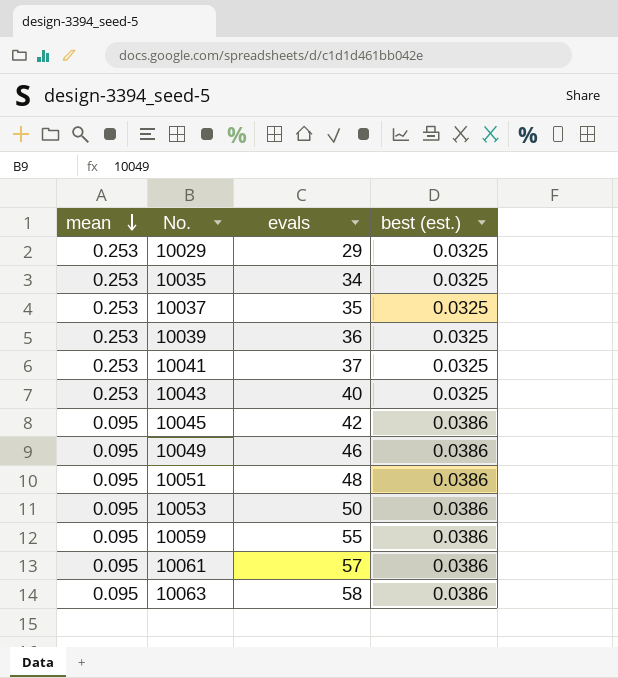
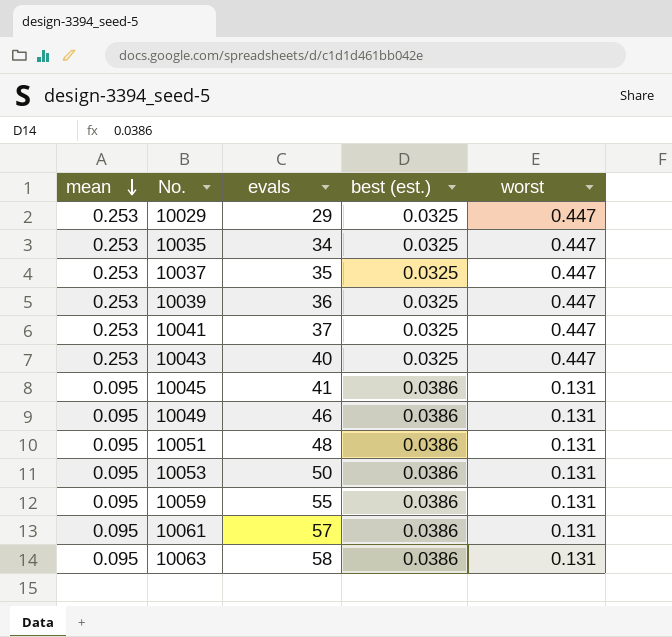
column worst | position: none -> 5
10045 | evals: 42 -> 41

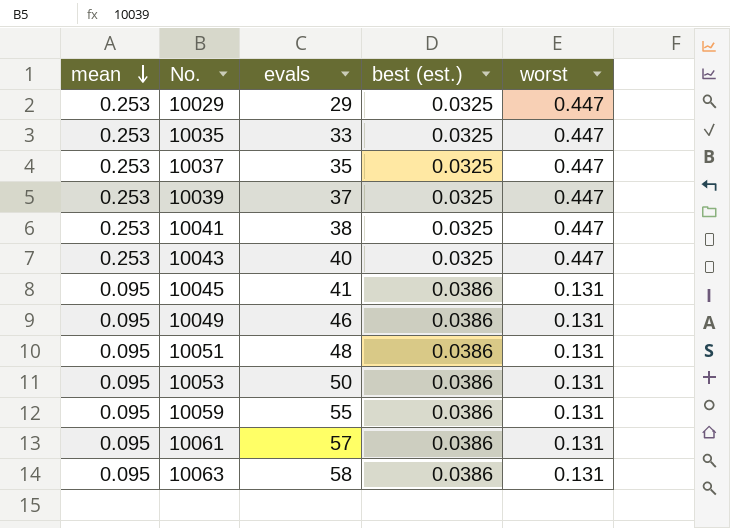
10035 | evals: 34 -> 33
10039 | evals: 36 -> 37
10041 | evals: 37 -> 38

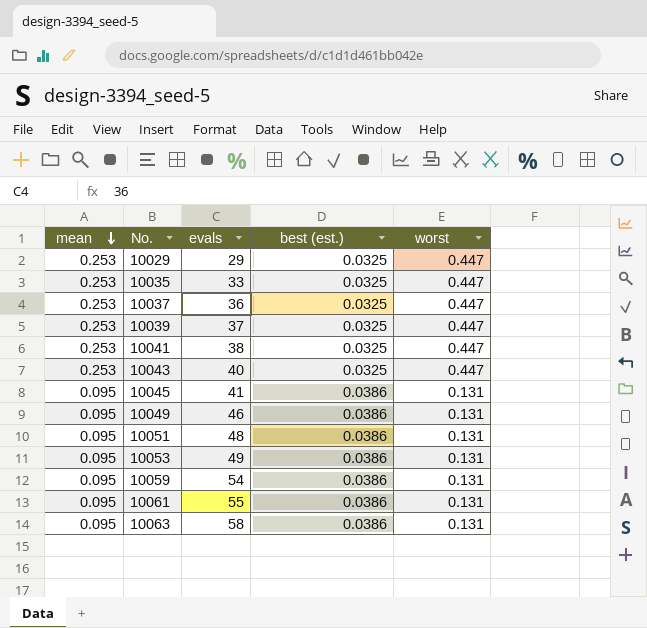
10037 | evals: 35 -> 36
10053 | evals: 50 -> 49
10059 | evals: 55 -> 54
10061 | evals: 57 -> 55

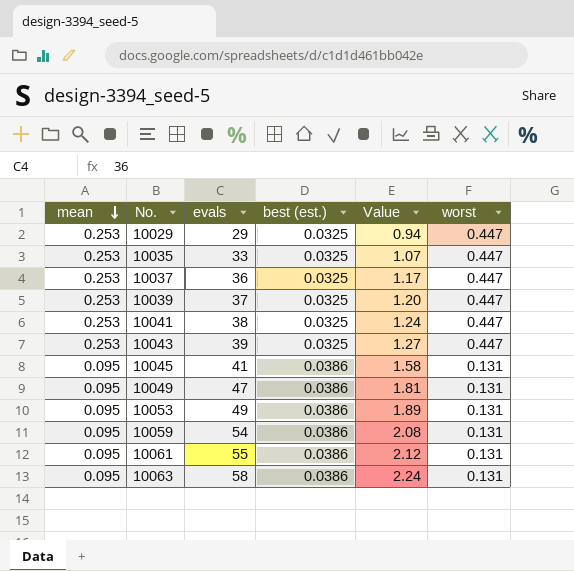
column Value | formula: none -> [evals] * [best (est.)]
row 10051: 0.095 | 48 | 0.0386 | 0.131 -> none
10043 | evals: 40 -> 39
10049 | evals: 46 -> 47

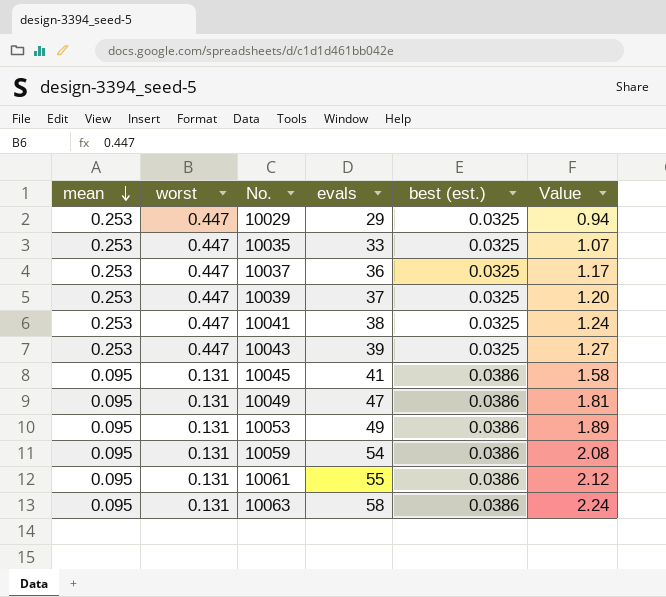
column worst | position: 6 -> 2

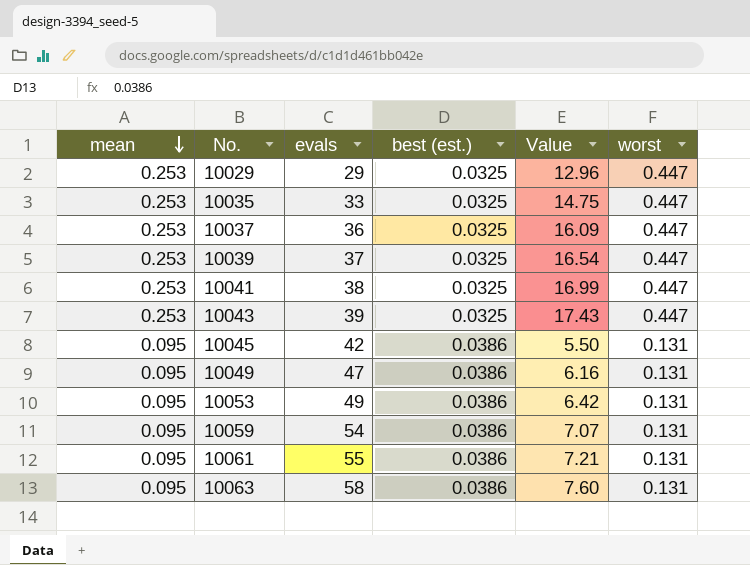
column Value | formula: [evals] * [best (est.)] -> [evals] * [worst]
column worst | position: 2 -> 6
10045 | evals: 41 -> 42

